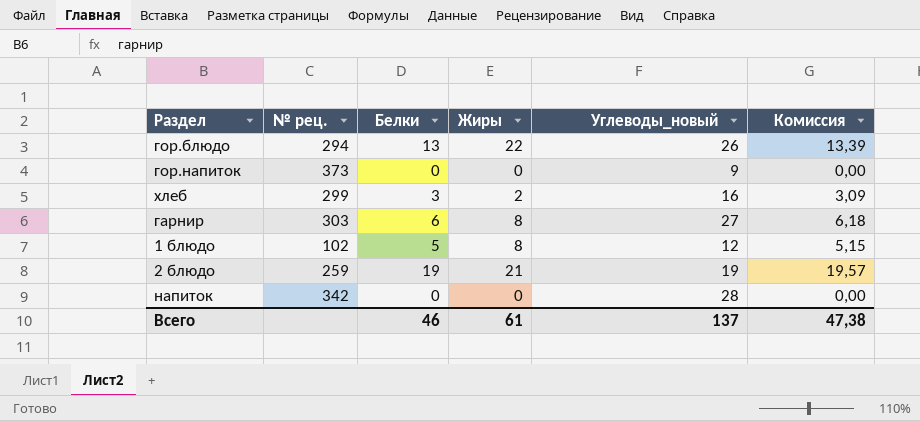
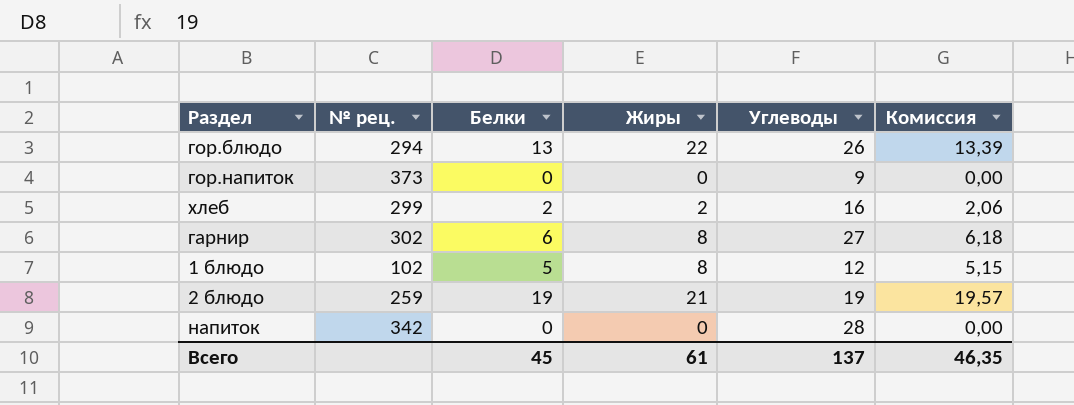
column name: Углеводы_новый -> Углеводы
хлеб | Белки: 3 -> 2
хлеб | Комиссия: 3,09 -> 2,06
гарнир | № рец.: 303 -> 302
Всего | Белки: 46 -> 45
Всего | Комиссия: 47,38 -> 46,35

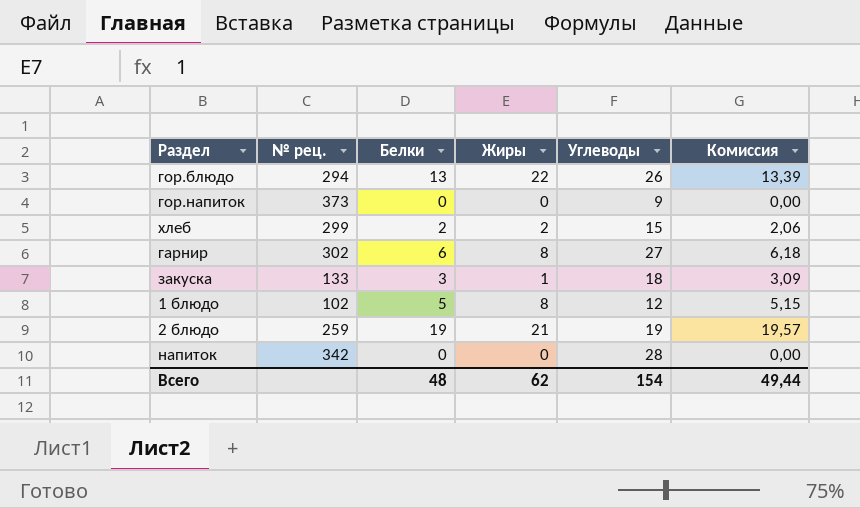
хлеб | Углеводы: 16 -> 15
row закуска: none -> 133 | 3 | 1 | 18 | 3,09
Всего | Белки: 45 -> 48
Всего | Жиры: 61 -> 62
Всего | Углеводы: 137 -> 154
Всего | Комиссия: 46,35 -> 49,44

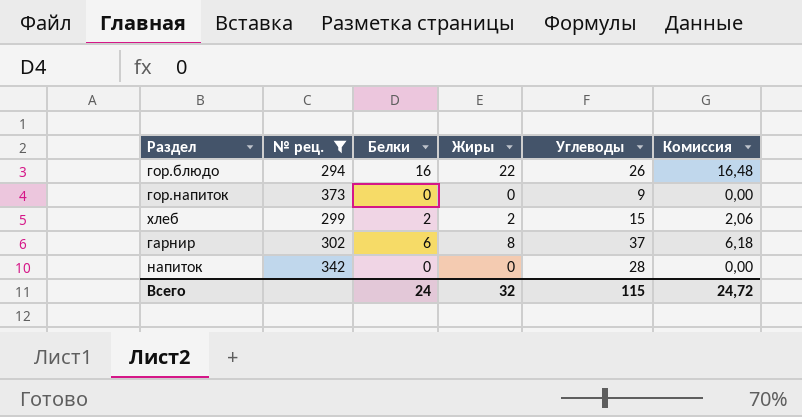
filter: none -> № рец. >= 294
гор.блюдо | Белки: 13 -> 16
гор.блюдо | Комиссия: 13,39 -> 16,48
гарнир | Углеводы: 27 -> 37
Всего | Белки: 48 -> 24
Всего | Жиры: 62 -> 32
Всего | Углеводы: 154 -> 115
Всего | Комиссия: 49,44 -> 24,72

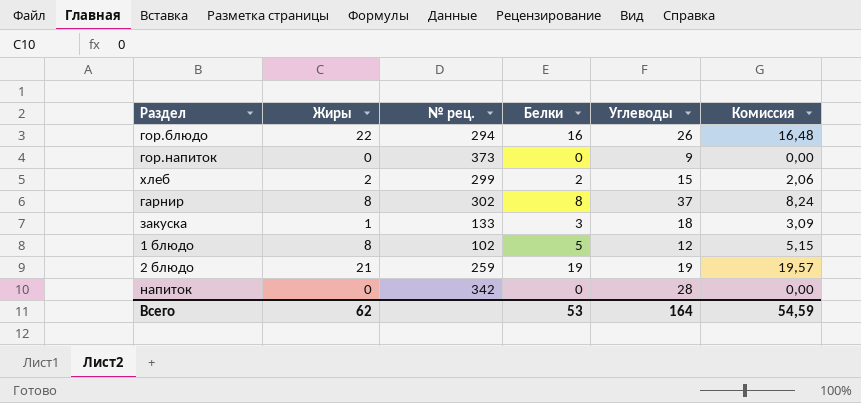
filter: № рец. >= 294 -> none
column Жиры | position: 4 -> 2
гарнир | Белки: 6 -> 8
гарнир | Комиссия: 6,18 -> 8,24
Всего | Жиры: 32 -> 62
Всего | Белки: 24 -> 53
Всего | Углеводы: 115 -> 164
Всего | Комиссия: 24,72 -> 54,59

